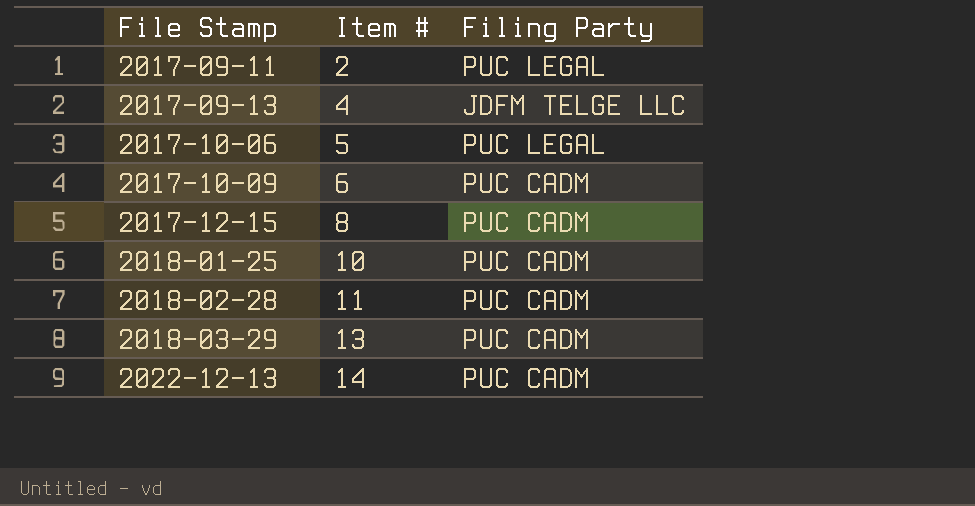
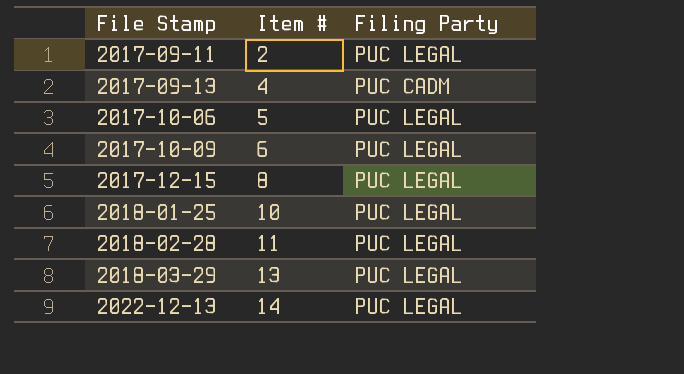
2017-09-13 | Filing Party: JDFM TELGE LLC -> PUC CADM
2017-10-09 | Filing Party: PUC CADM -> PUC LEGAL
2017-12-15 | Filing Party: PUC CADM -> PUC LEGAL
2018-01-25 | Filing Party: PUC CADM -> PUC LEGAL
2018-02-28 | Filing Party: PUC CADM -> PUC LEGAL
2018-03-29 | Filing Party: PUC CADM -> PUC LEGAL
2022-12-13 | Filing Party: PUC CADM -> PUC LEGAL

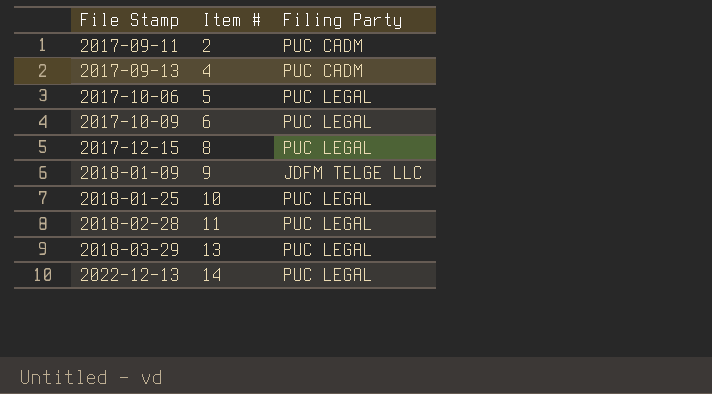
2017-09-11 | Filing Party: PUC LEGAL -> PUC CADM
row 2018-01-09: none -> 9 | JDFM TELGE LLC

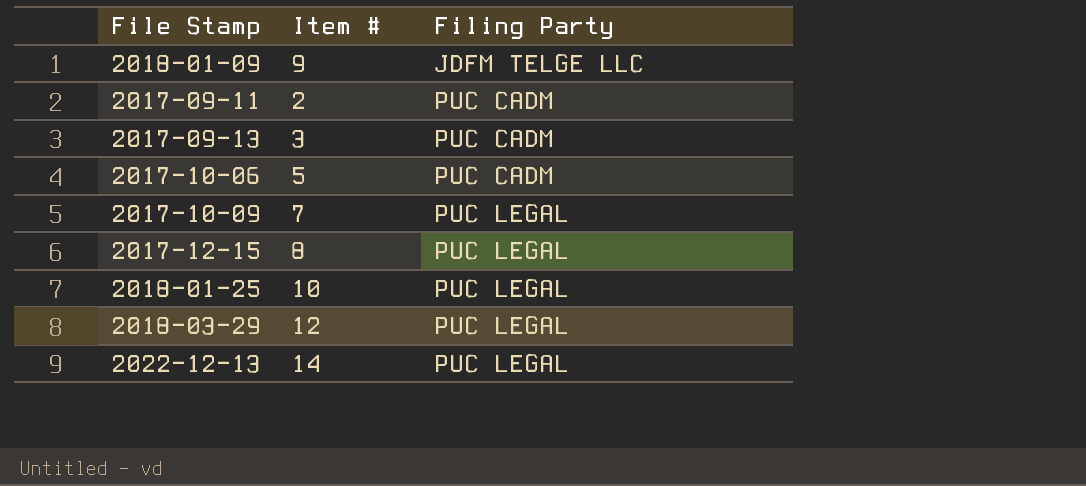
row order: File Stamp ascending -> Filing Party ascending
row 2018-02-28: 11 | PUC LEGAL -> none
2017-09-13 | Item #: 4 -> 3
2017-10-06 | Filing Party: PUC LEGAL -> PUC CADM
2017-10-09 | Item #: 6 -> 7
2018-03-29 | Item #: 13 -> 12

